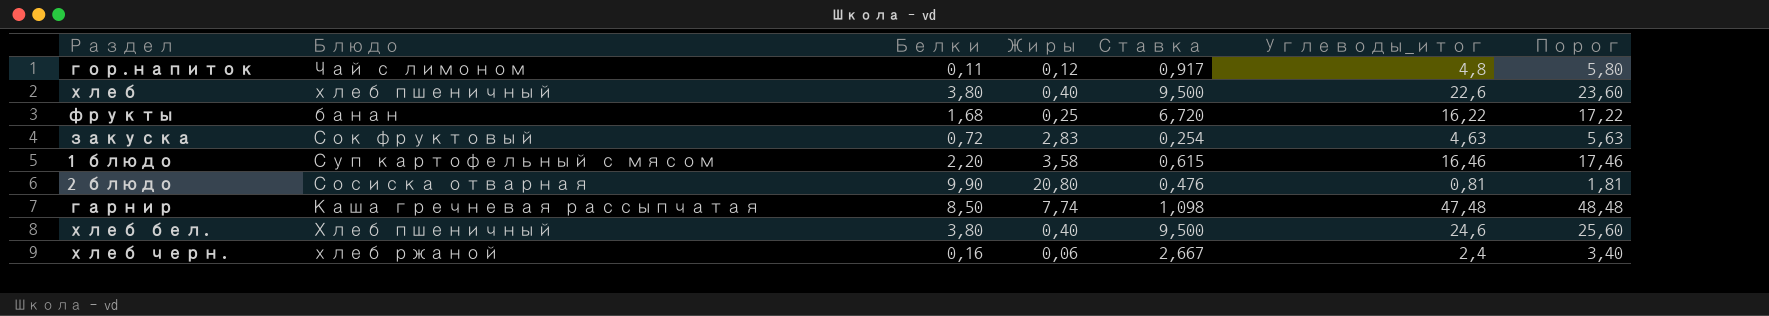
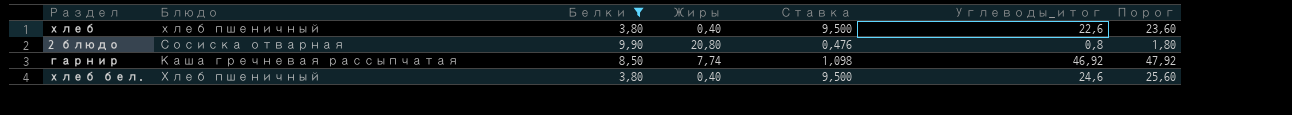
filter: none -> Белки >= 3,80
2 блюдо | Углеводы_итог: 0,81 -> 0,8
2 блюдо | Порог: 1,81 -> 1,80
гарнир | Углеводы_итог: 47,48 -> 46,92
гарнир | Порог: 48,48 -> 47,92

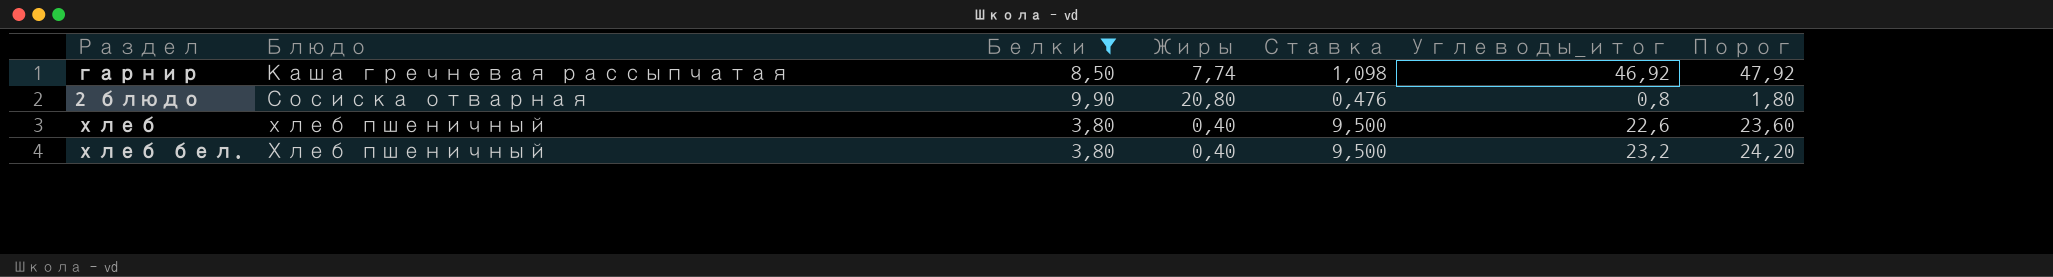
row order: none -> Блюдо ascending
хлеб бел. | Углеводы_итог: 24,6 -> 23,2
хлеб бел. | Порог: 25,60 -> 24,20

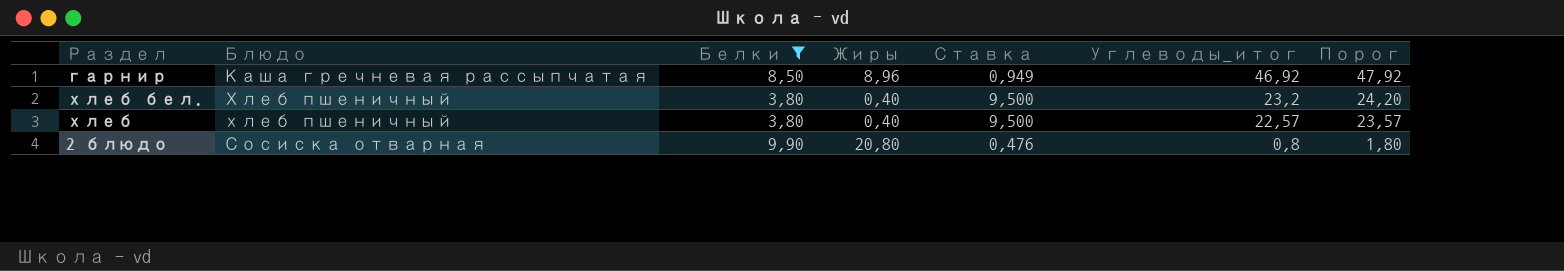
row order: Блюдо ascending -> Углеводы_итог descending
гарнир | Жиры: 7,74 -> 8,96
гарнир | Ставка: 1,098 -> 0,949
хлеб | Углеводы_итог: 22,6 -> 22,57
хлеб | Порог: 23,60 -> 23,57

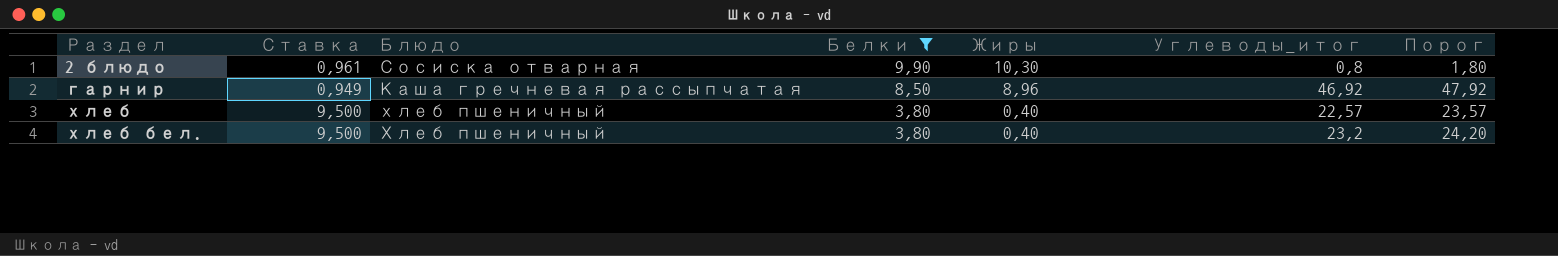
row order: Углеводы_итог descending -> Раздел ascending
column Ставка | position: 5 -> 2
2 блюдо | Ставка: 0,476 -> 0,961
2 блюдо | Жиры: 20,80 -> 10,30

